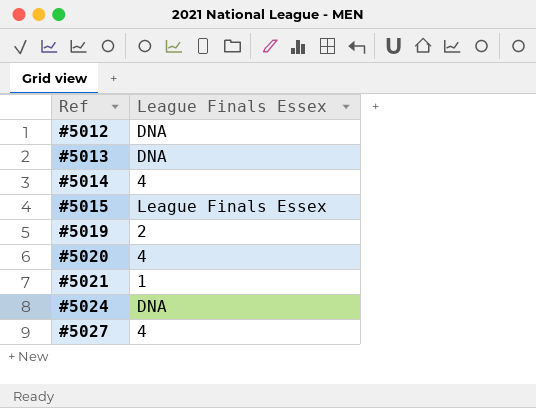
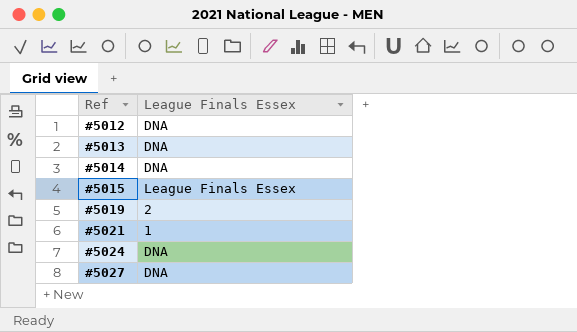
row #5020: 4 -> none
#5014 | League Finals Essex: 4 -> DNA
#5027 | League Finals Essex: 4 -> DNA

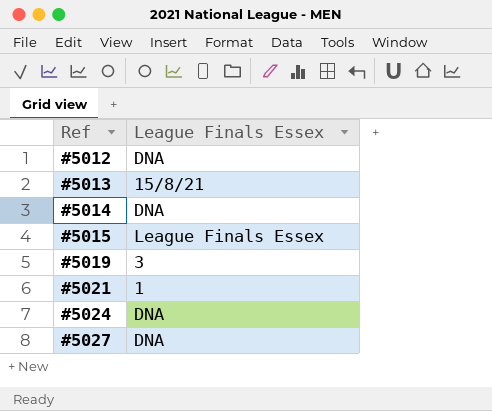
#5013 | League Finals Essex: DNA -> 15/8/21
#5019 | League Finals Essex: 2 -> 3

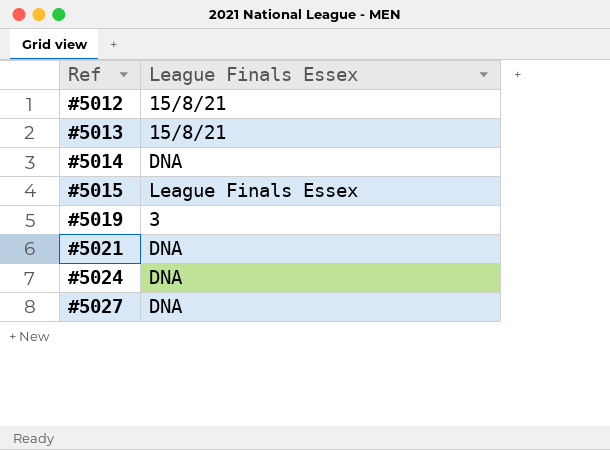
#5012 | League Finals Essex: DNA -> 15/8/21
#5021 | League Finals Essex: 1 -> DNA

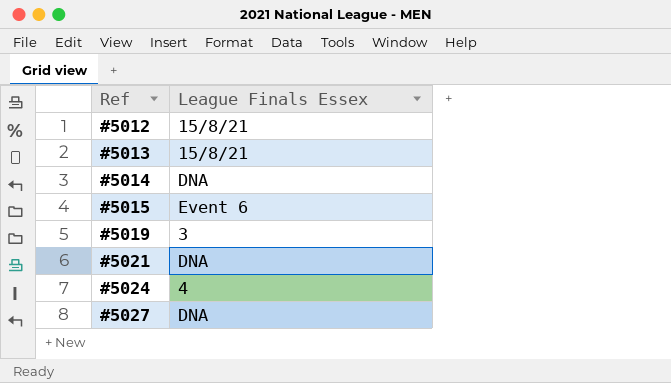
#5015 | League Finals Essex: League Finals Essex -> Event 6
#5024 | League Finals Essex: DNA -> 4

